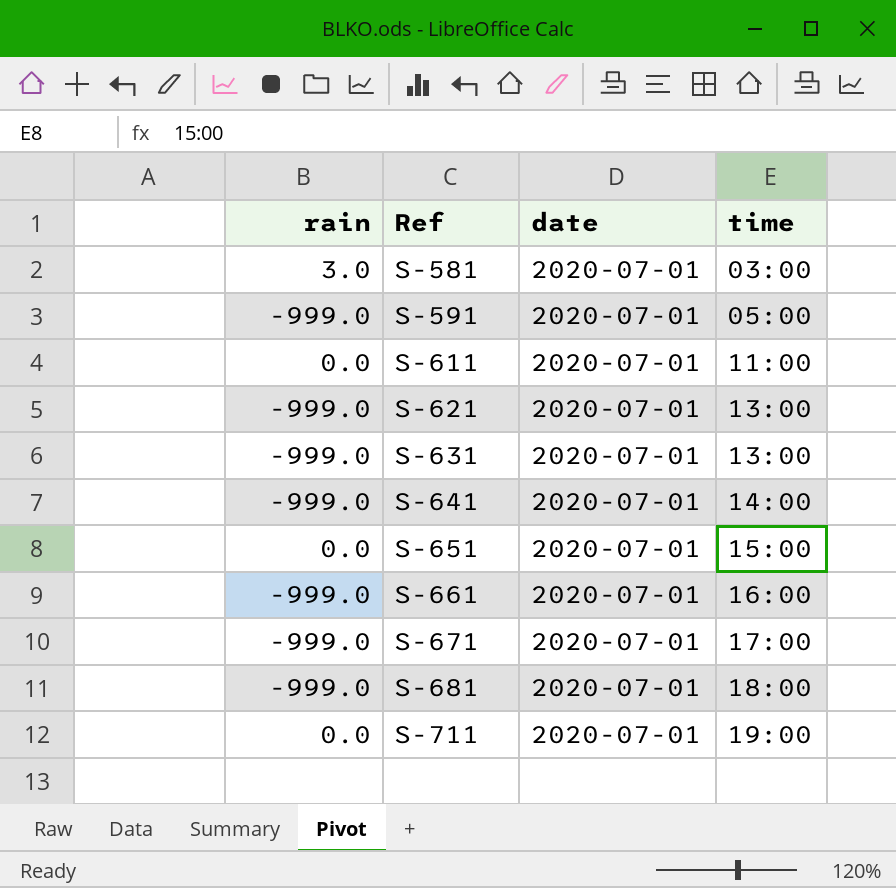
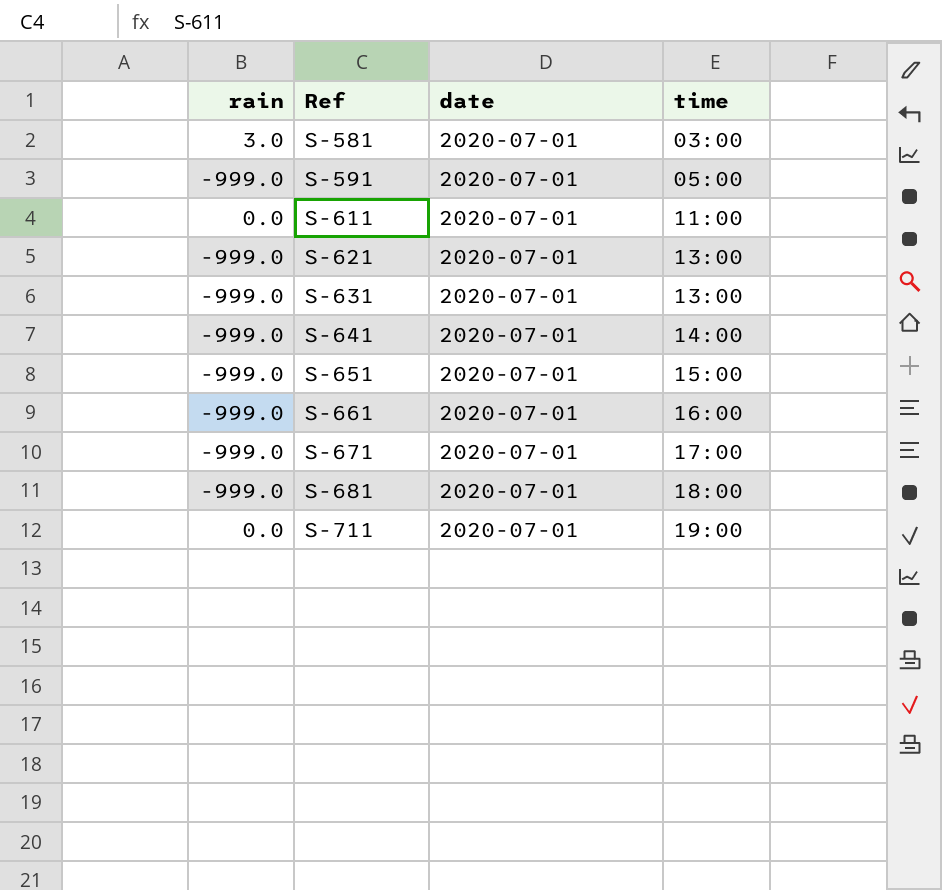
S-651 | rain: 0.0 -> -999.0

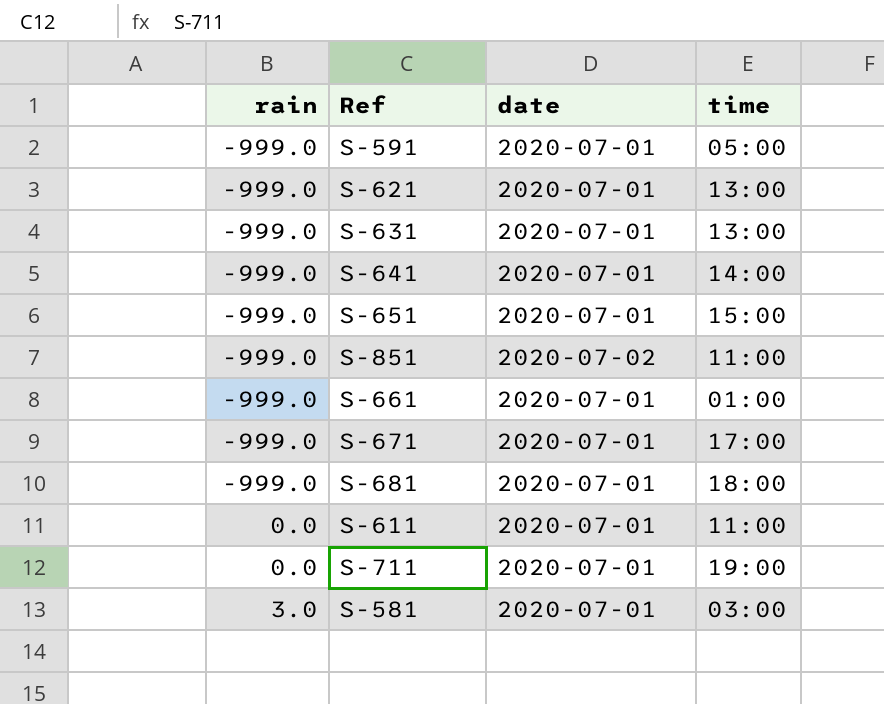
row order: Ref ascending -> rain ascending
row S-851: none -> -999.0 | 2020-07-02 | 11:00
S-661 | time: 16:00 -> 01:00

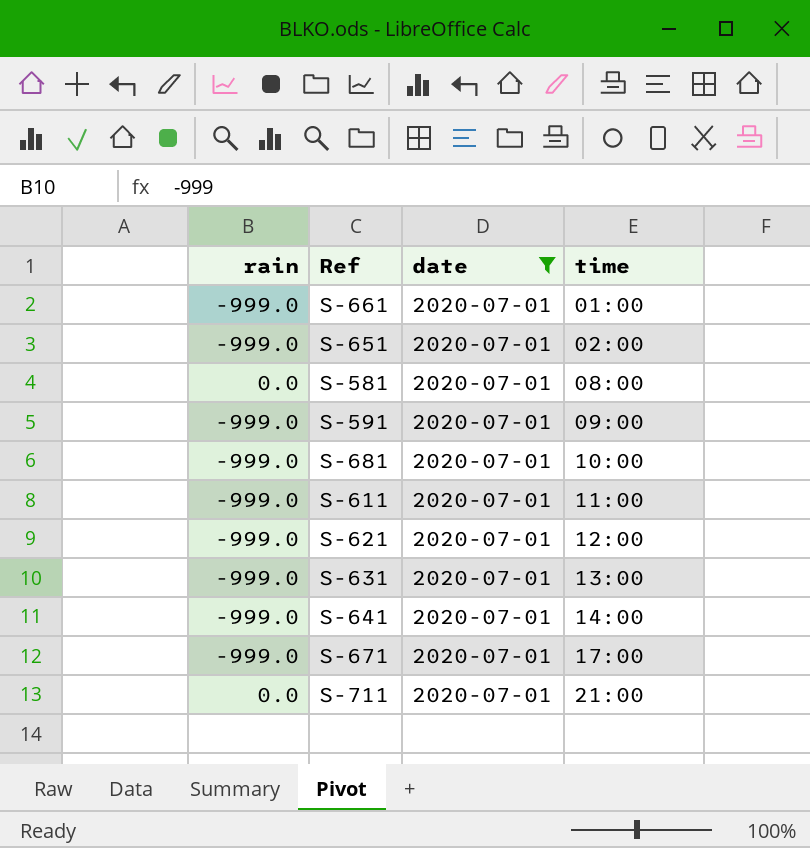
filter: none -> date = 2020-07-01
row order: rain ascending -> time ascending
S-651 | time: 15:00 -> 02:00
S-581 | rain: 3.0 -> 0.0
S-581 | time: 03:00 -> 08:00
S-591 | time: 05:00 -> 09:00
S-681 | time: 18:00 -> 10:00
S-611 | rain: 0.0 -> -999.0
S-621 | time: 13:00 -> 12:00
S-711 | time: 19:00 -> 21:00

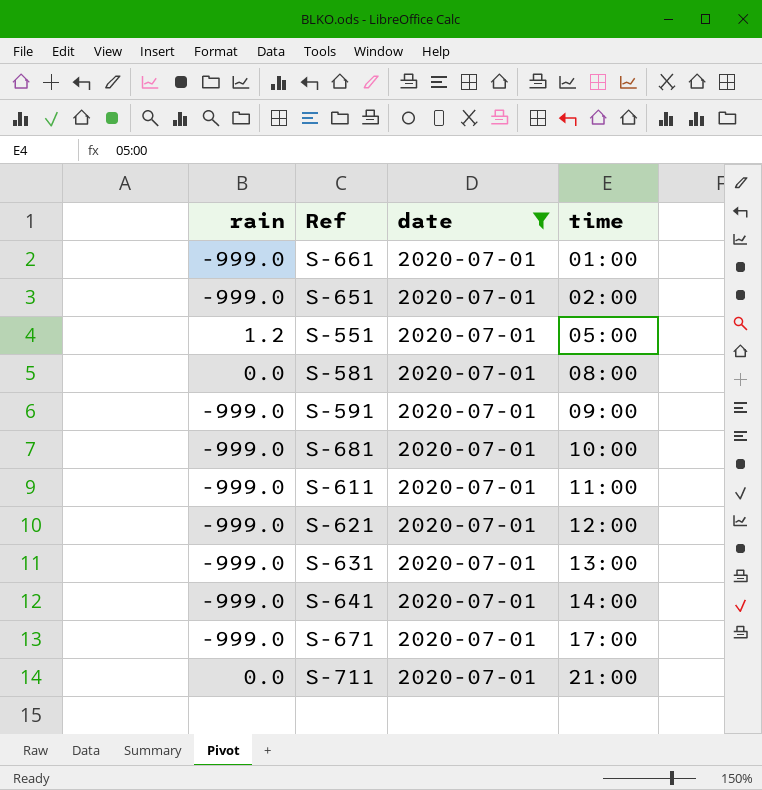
row S-551: none -> 1.2 | 2020-07-01 | 05:00

